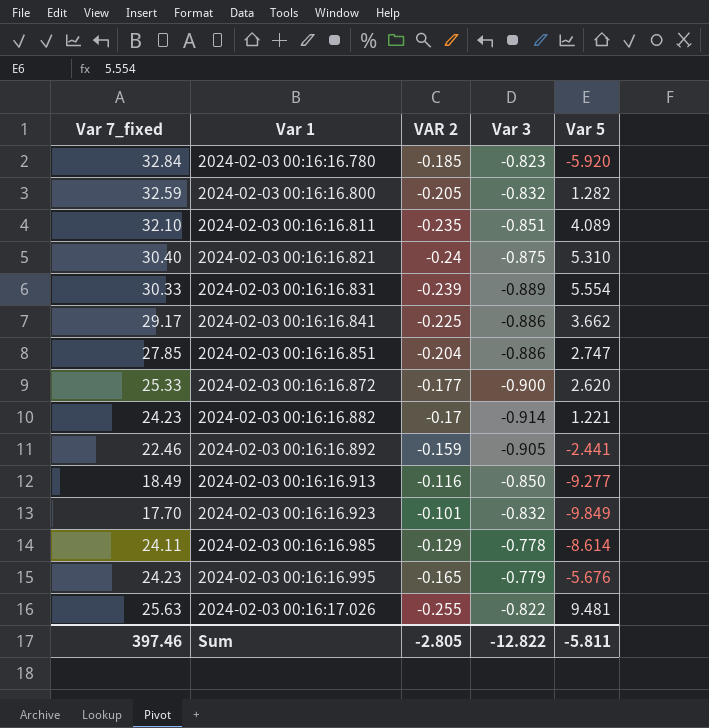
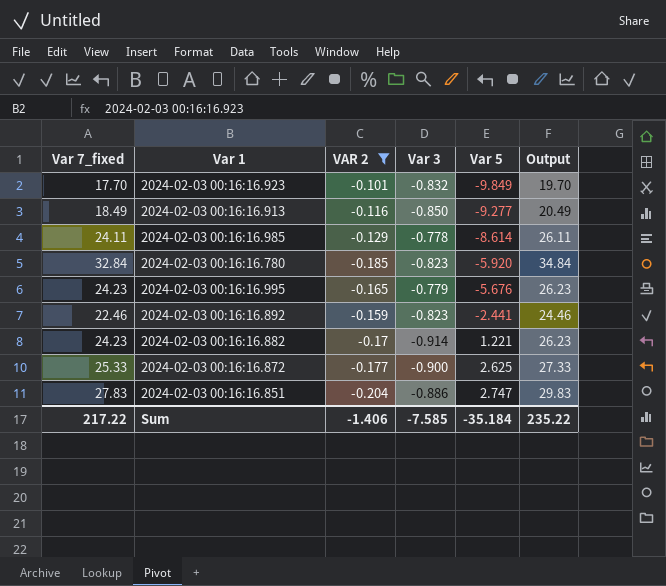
filter: none -> VAR 2 >= -0.204
row order: Var 1 ascending -> Var 5 ascending
column Output | formula: none -> [Var 7_fixed] + 2
2024-02-03 00:16:16.892 | Var 3: -0.905 -> -0.823
2024-02-03 00:16:16.872 | Var 5: 2.620 -> 2.625
2024-02-03 00:16:16.851 | Var 7_fixed: 27.85 -> 27.83
Sum | Var 7_fixed: 397.46 -> 217.22
Sum | VAR 2: -2.805 -> -1.406
Sum | Var 3: -12.822 -> -7.585
Sum | Var 5: -5.811 -> -35.184

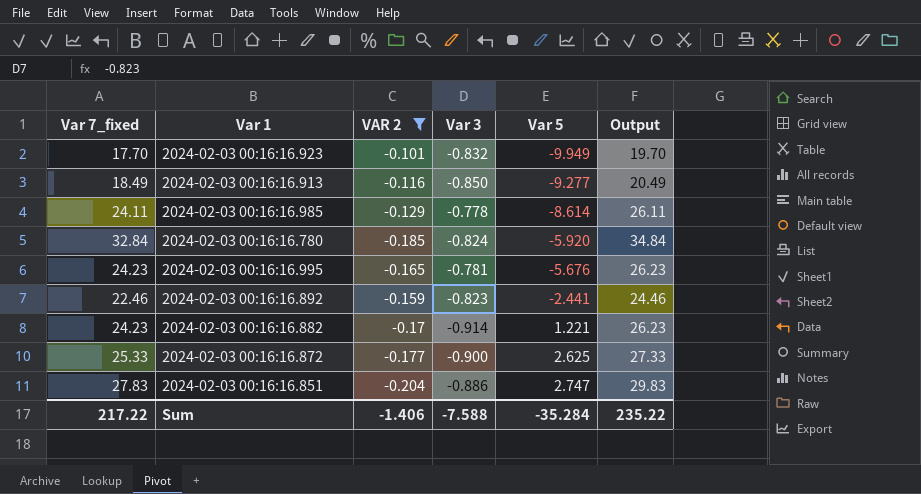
2024-02-03 00:16:16.923 | Var 5: -9.849 -> -9.949
2024-02-03 00:16:16.780 | Var 3: -0.823 -> -0.824
2024-02-03 00:16:16.995 | Var 3: -0.779 -> -0.781
Sum | Var 3: -7.585 -> -7.588
Sum | Var 5: -35.184 -> -35.284

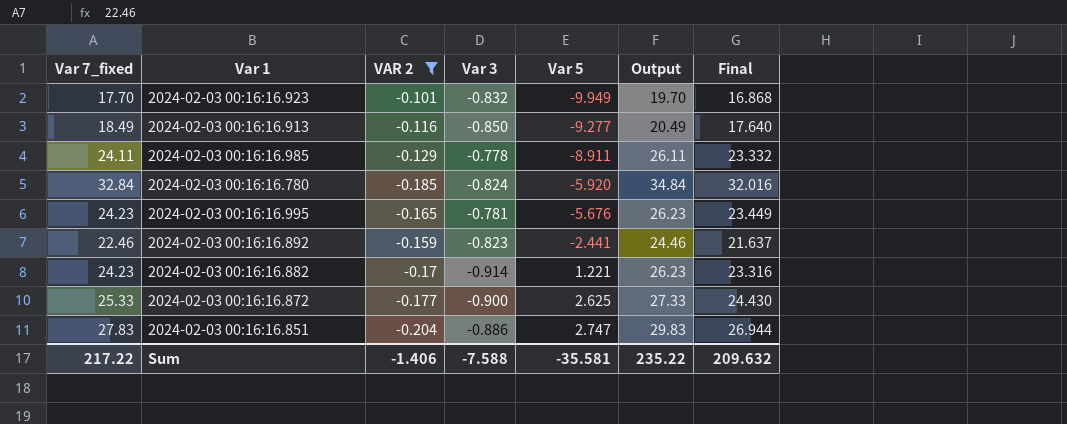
column Final | formula: none -> [Var 7_fixed] + [Var 3]
2024-02-03 00:16:16.985 | Var 5: -8.614 -> -8.911
Sum | Var 5: -35.284 -> -35.581

